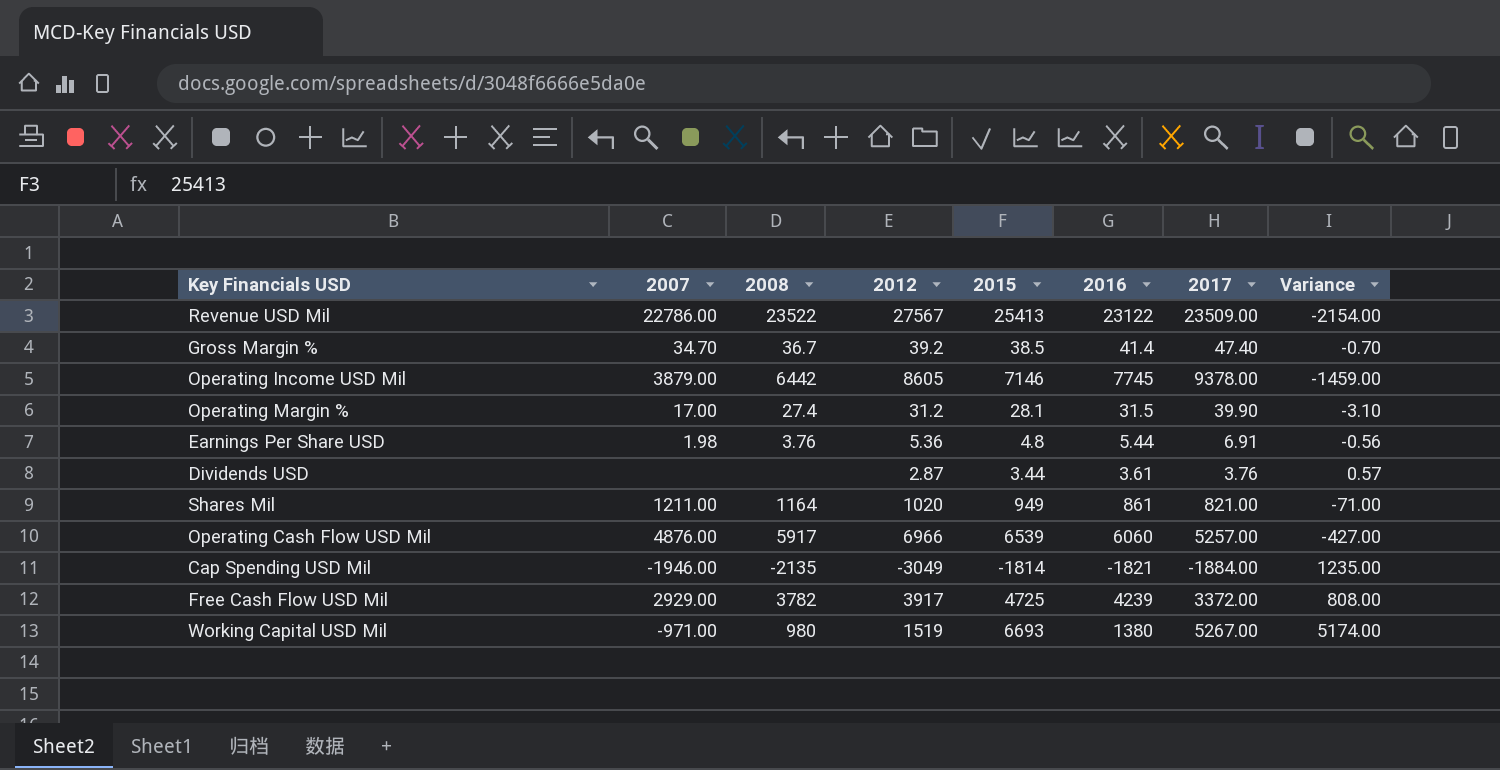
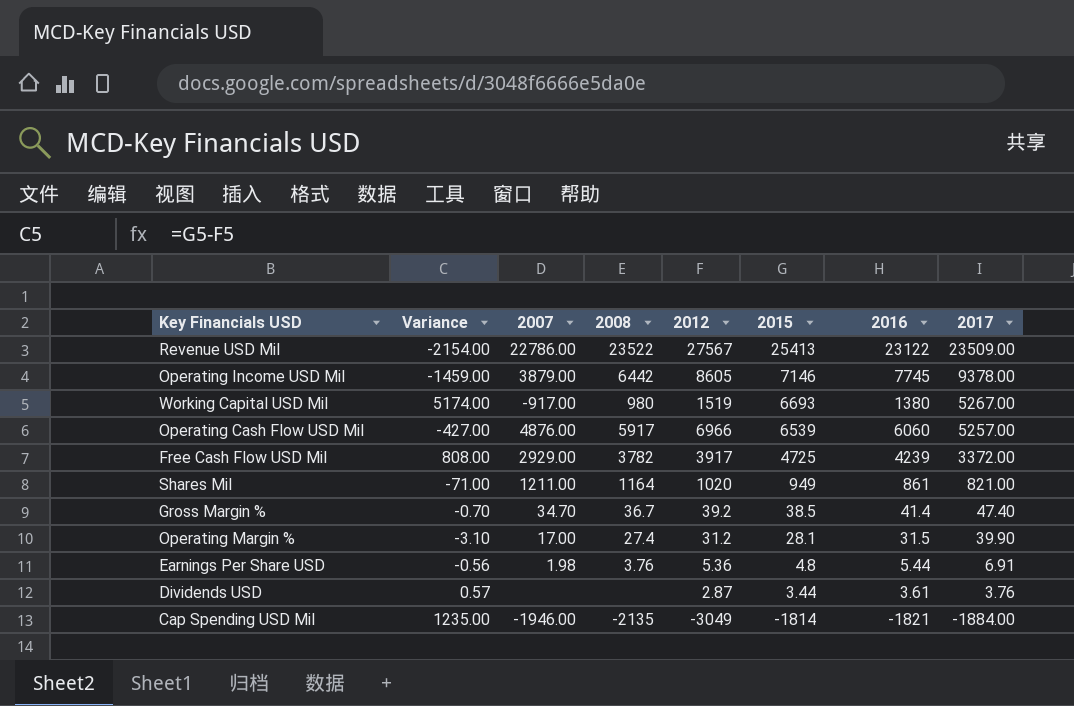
row order: none -> 2015 descending
column Variance | position: 8 -> 2
Working Capital USD Mil | 2007: -971.00 -> -917.00

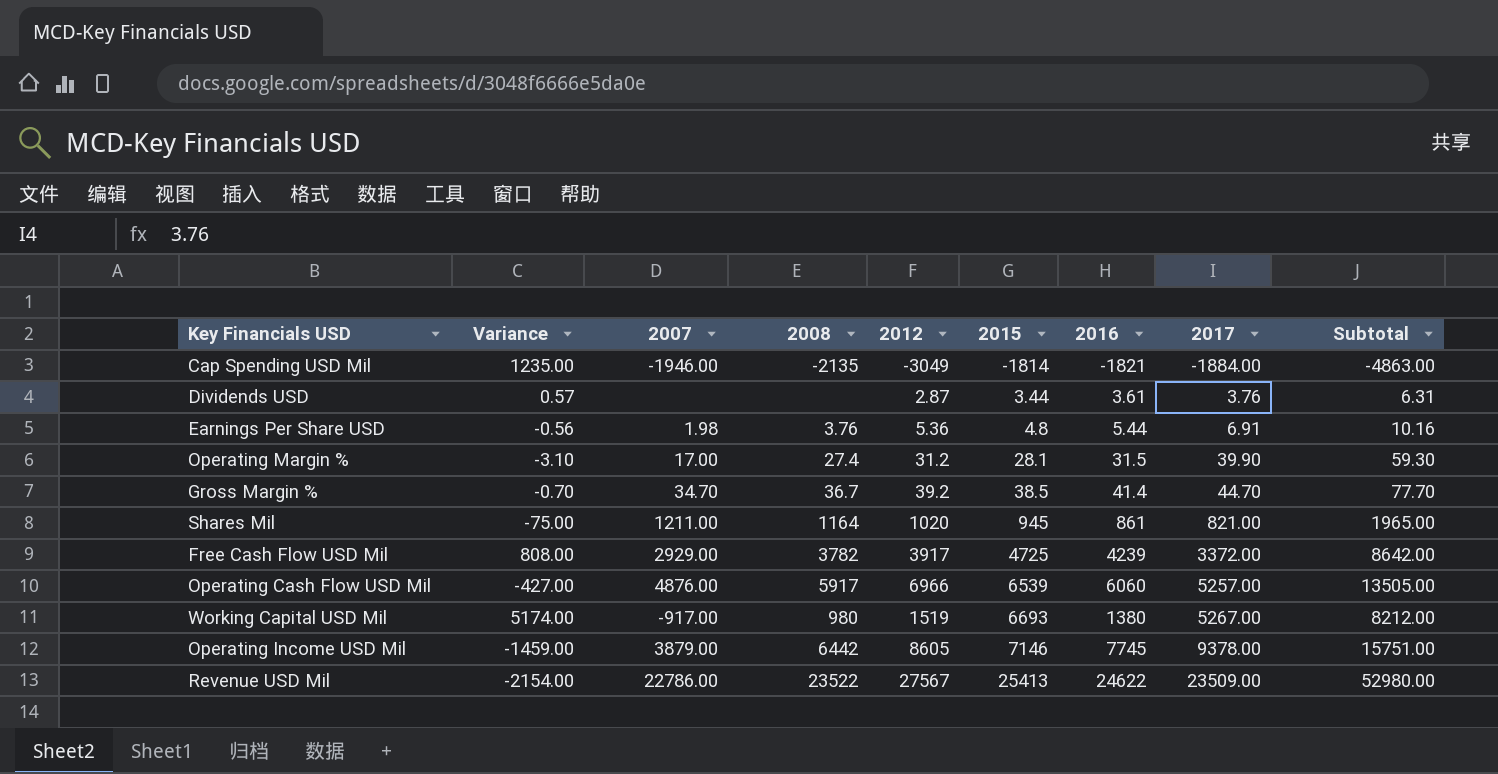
row order: 2015 descending -> 2015 ascending
column Subtotal | formula: none -> [2012] + [2015]
Gross Margin % | 2017: 47.40 -> 44.70
Shares Mil | Variance: -71.00 -> -75.00
Shares Mil | 2015: 949 -> 945
Revenue USD Mil | 2016: 23122 -> 24622

